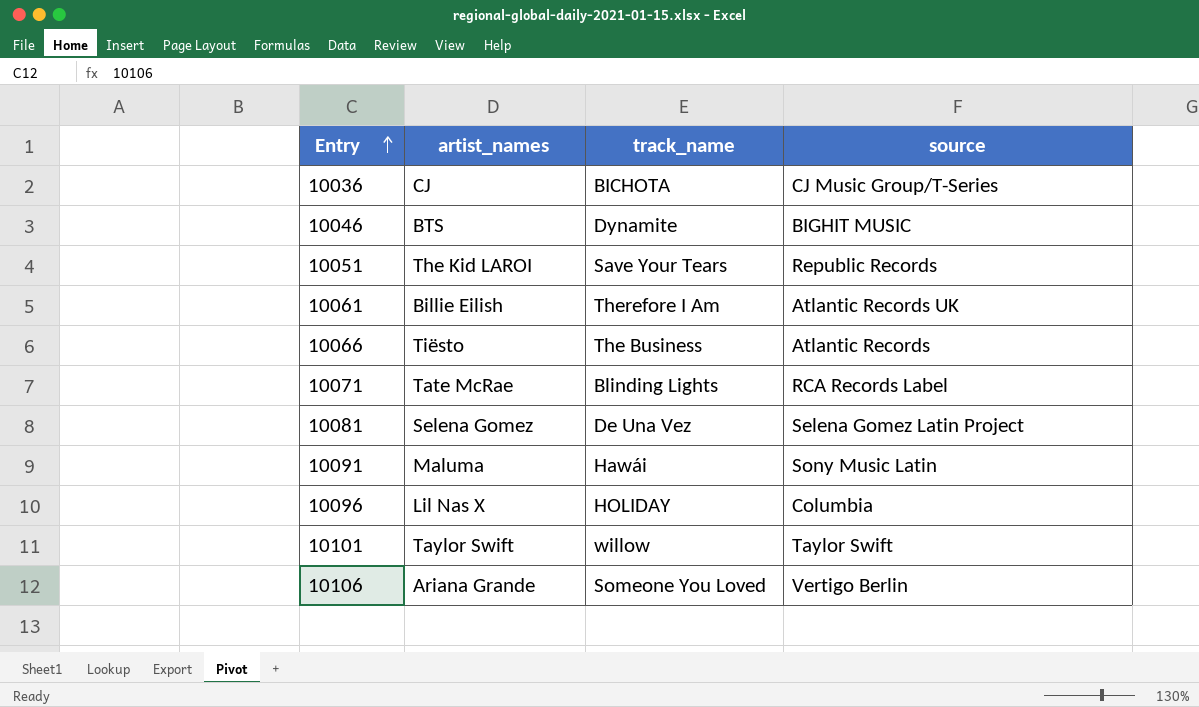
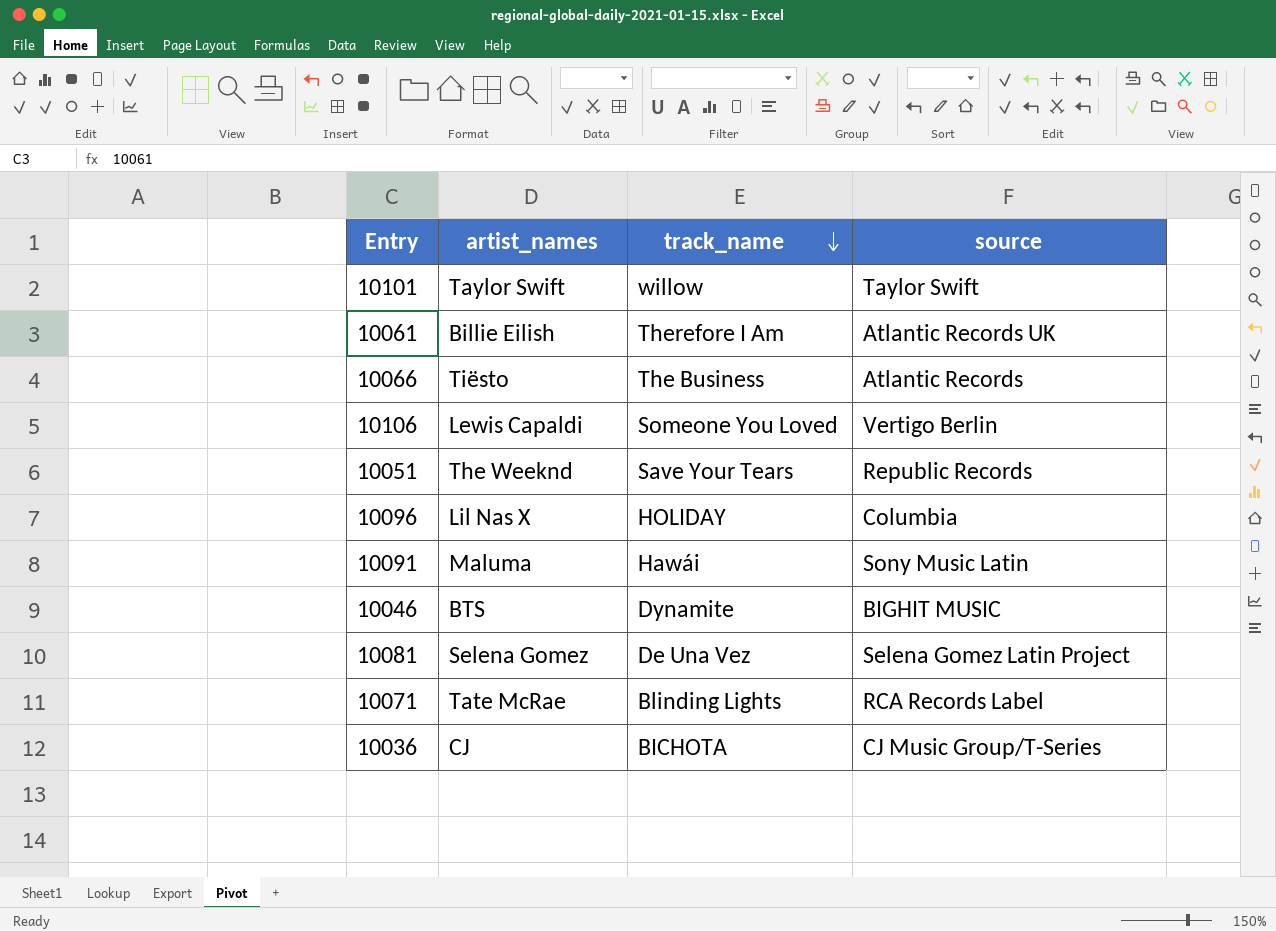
row order: Entry ascending -> track_name descending
10106 | artist_names: Ariana Grande -> Lewis Capaldi
10051 | artist_names: The Kid LAROI -> The Weeknd

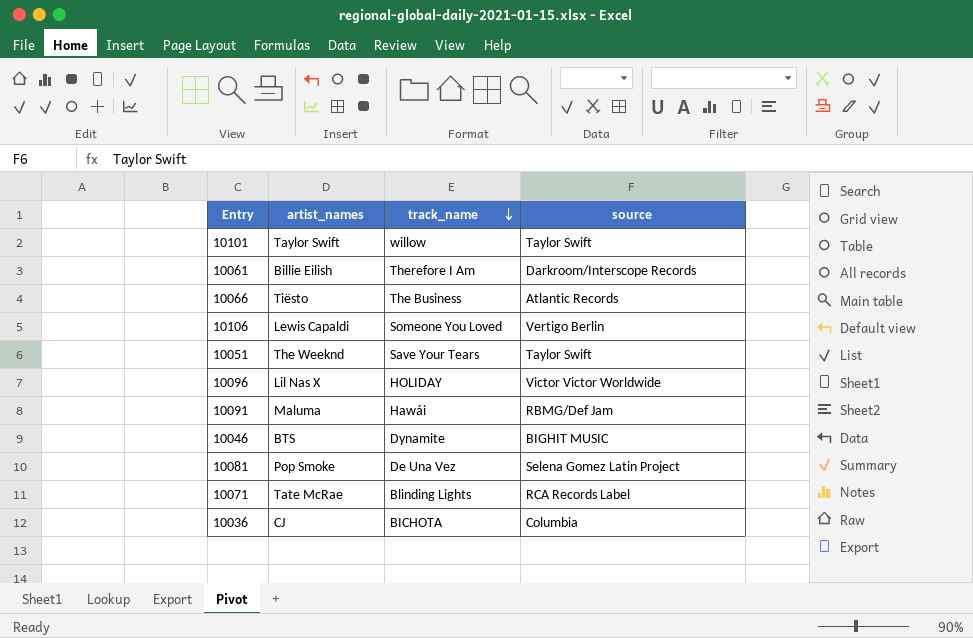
10061 | source: Atlantic Records UK -> Darkroom/Interscope Records
10051 | source: Republic Records -> Taylor Swift
10096 | source: Columbia -> Victor Victor Worldwide
10091 | source: Sony Music Latin -> RBMG/Def Jam
10081 | artist_names: Selena Gomez -> Pop Smoke
10036 | source: CJ Music Group/T-Series -> Columbia

